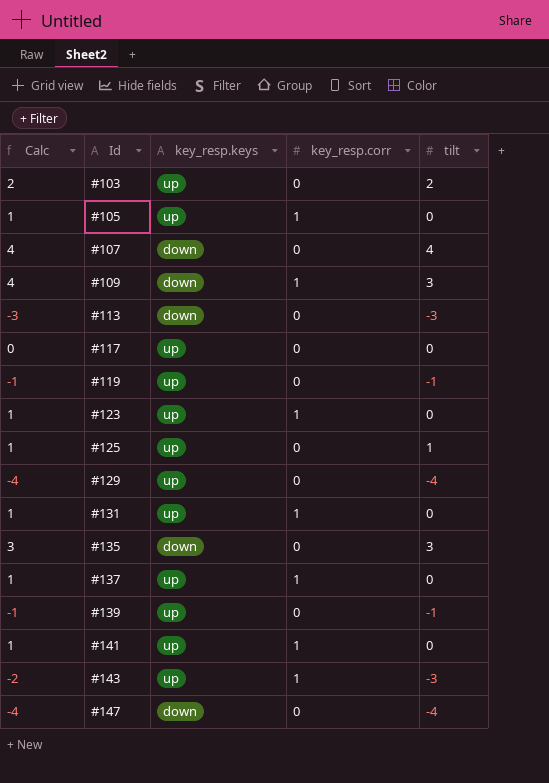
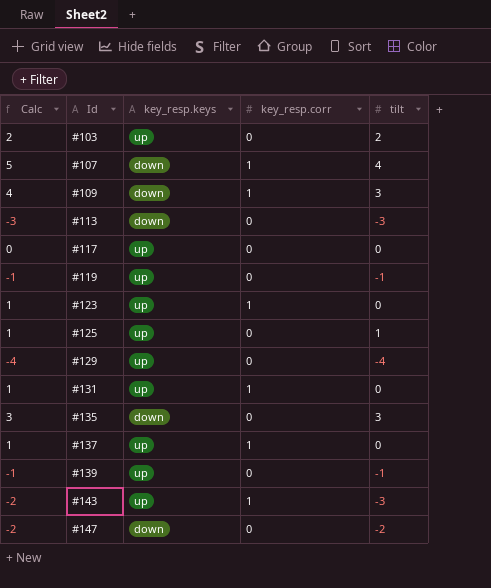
row #105: 1 | up | 1 | 0 -> none
row #141: 1 | up | 1 | 0 -> none
#107 | Calc: 4 -> 5
#107 | key_resp.corr: 0 -> 1
#147 | Calc: -4 -> -2
#147 | tilt: -4 -> -2

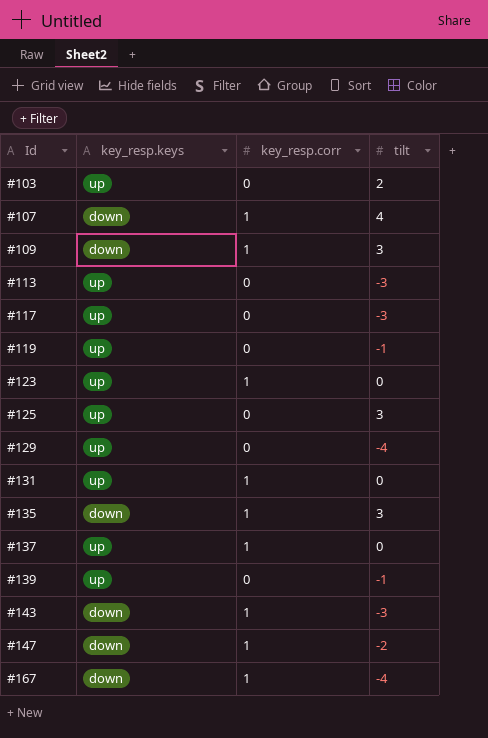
column Calc | formula: [key_resp.corr] + [tilt] -> none
#113 | key_resp.keys: down -> up
#117 | tilt: 0 -> -3
#125 | tilt: 1 -> 3
#135 | key_resp.corr: 0 -> 1
#143 | key_resp.keys: up -> down
#147 | key_resp.corr: 0 -> 1
row #167: none -> down | 1 | -4

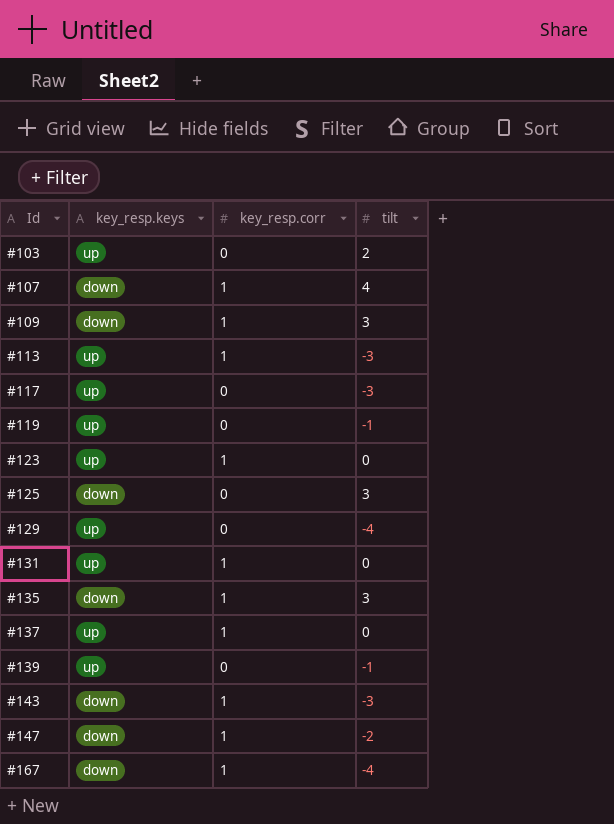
#113 | key_resp.corr: 0 -> 1
#125 | key_resp.keys: up -> down

